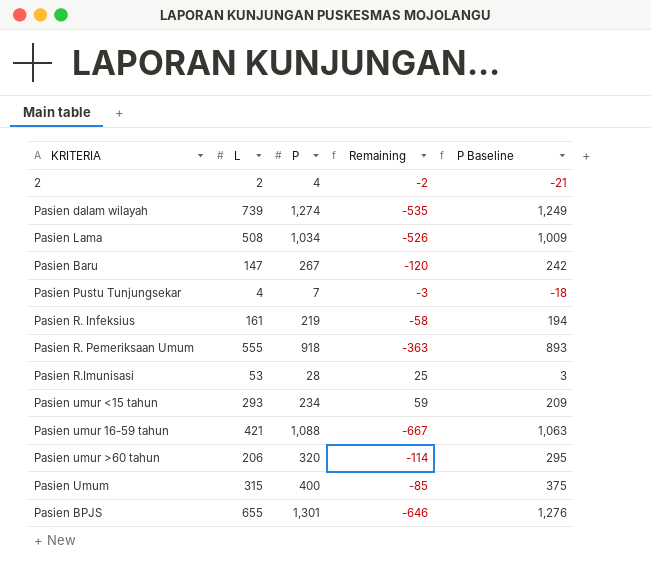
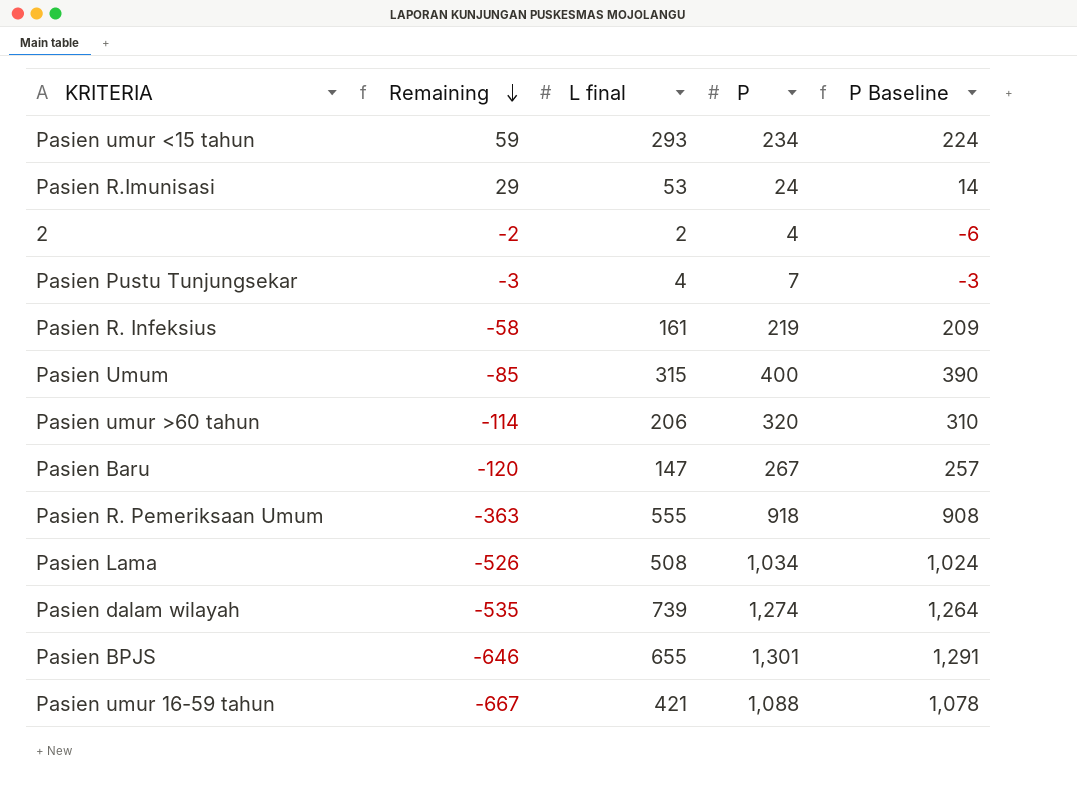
row order: none -> Remaining descending
column Remaining | position: 4 -> 2
column name: L -> L final
column P Baseline | formula: [P] - 25 -> [P] - 10
Pasien R.Imunisasi | Remaining: 25 -> 29
Pasien R.Imunisasi | P: 28 -> 24

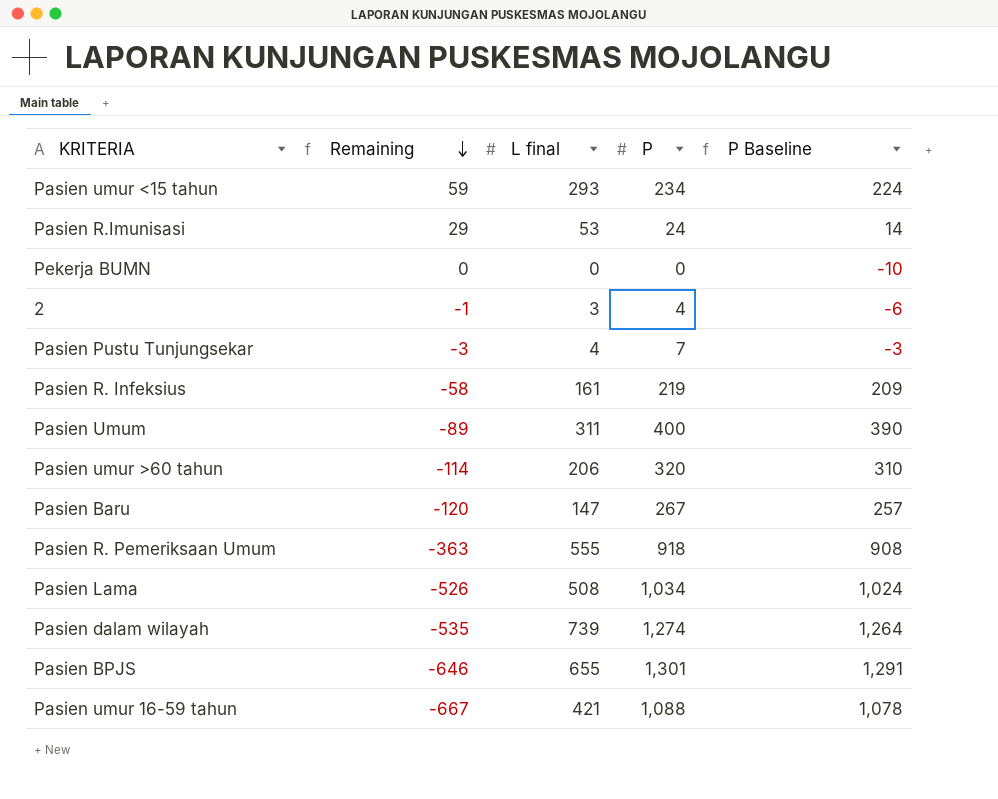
row Pekerja BUMN: none -> 0 | 0 | 0 | -10
2 | Remaining: -2 -> -1
2 | L final: 2 -> 3
Pasien Umum | Remaining: -85 -> -89
Pasien Umum | L final: 315 -> 311

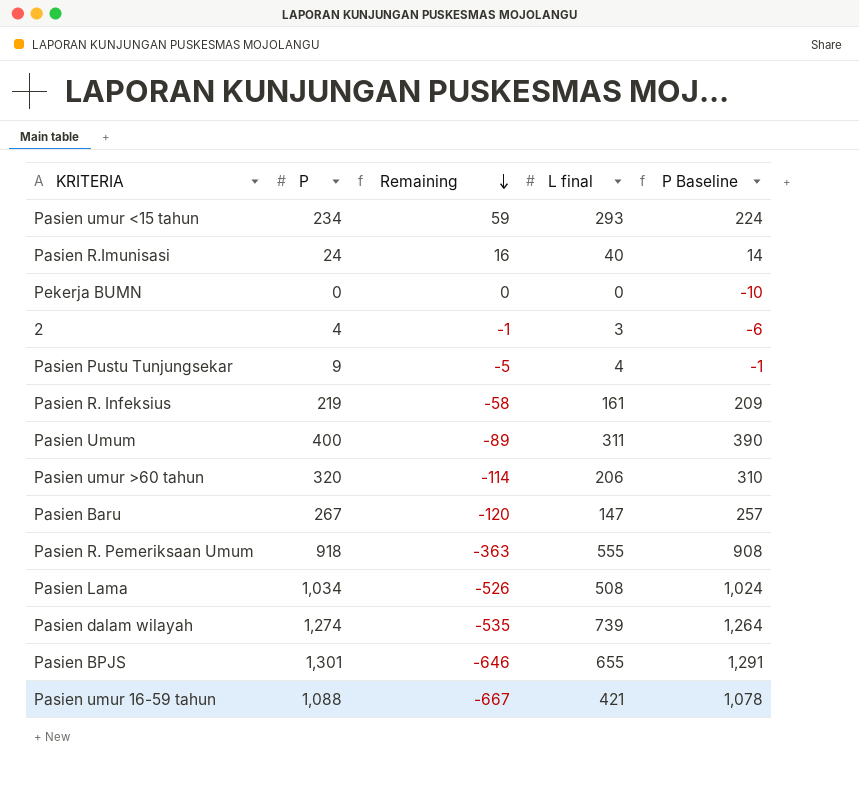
column P | position: 4 -> 2
Pasien R.Imunisasi | Remaining: 29 -> 16
Pasien R.Imunisasi | L final: 53 -> 40
Pasien Pustu Tunjungsekar | P: 7 -> 9
Pasien Pustu Tunjungsekar | Remaining: -3 -> -5
Pasien Pustu Tunjungsekar | P Baseline: -3 -> -1

